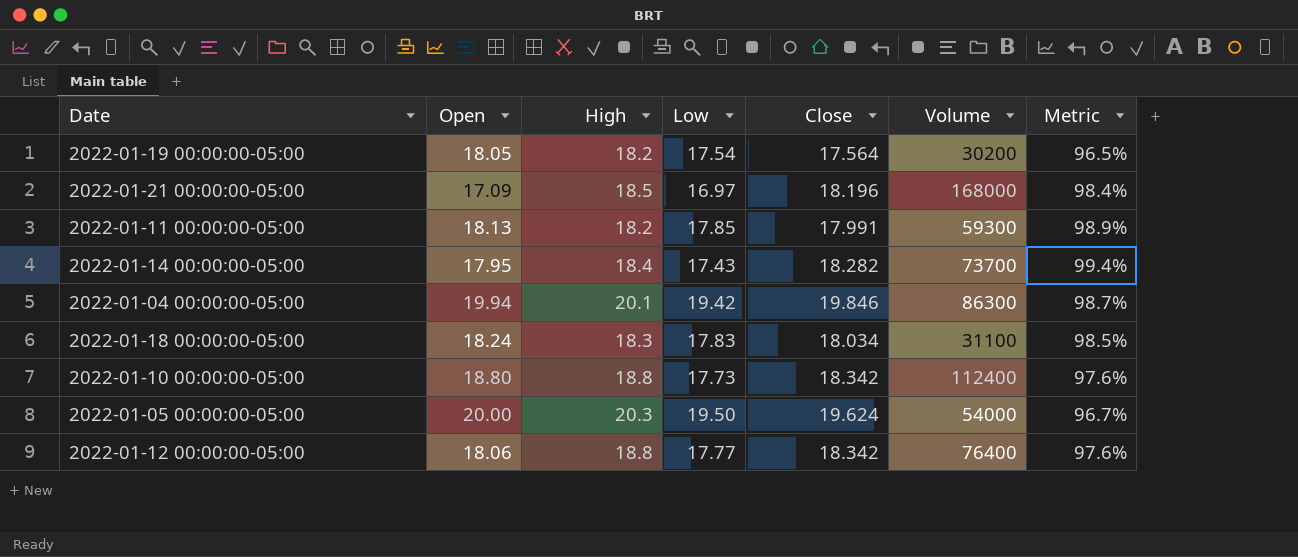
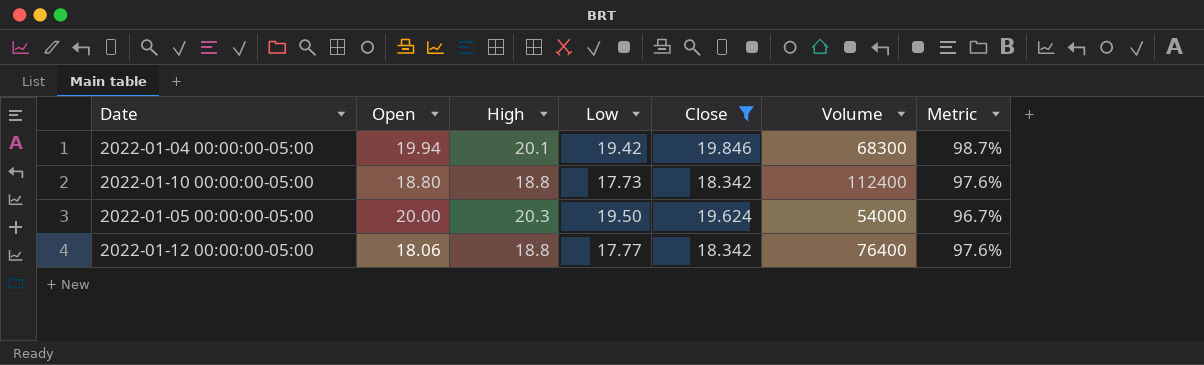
filter: none -> Close >= 18.342
2022-01-04 00:00:00-05:00 | Volume: 86300 -> 68300

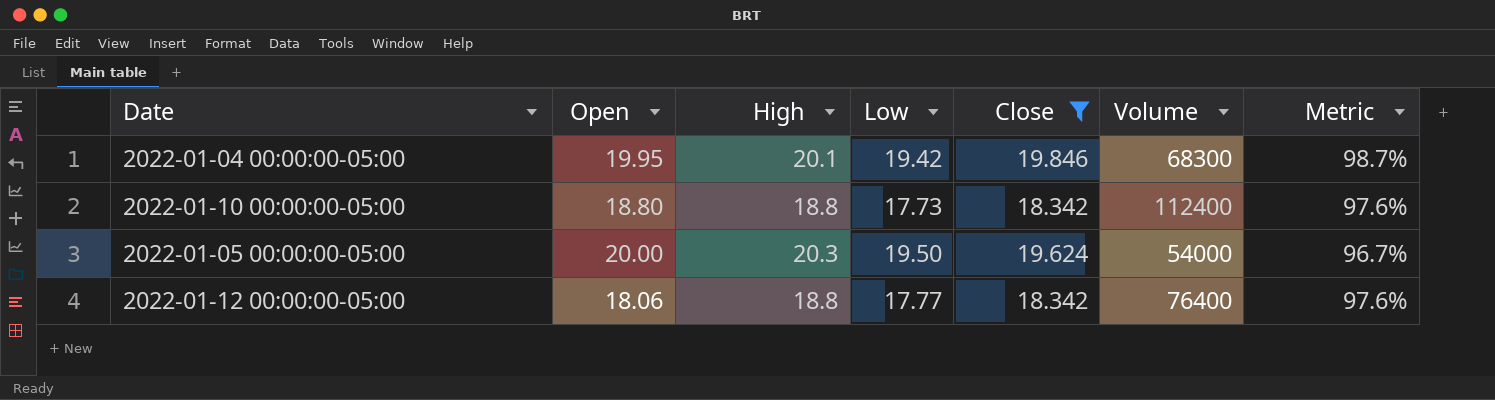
2022-01-04 00:00:00-05:00 | Open: 19.94 -> 19.95

